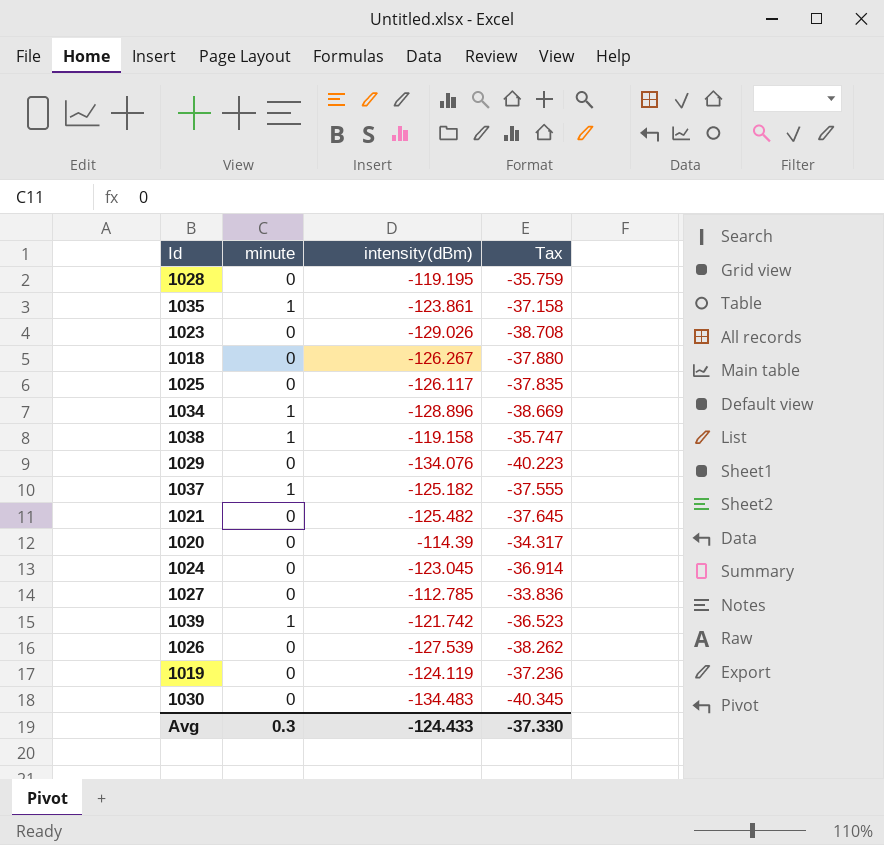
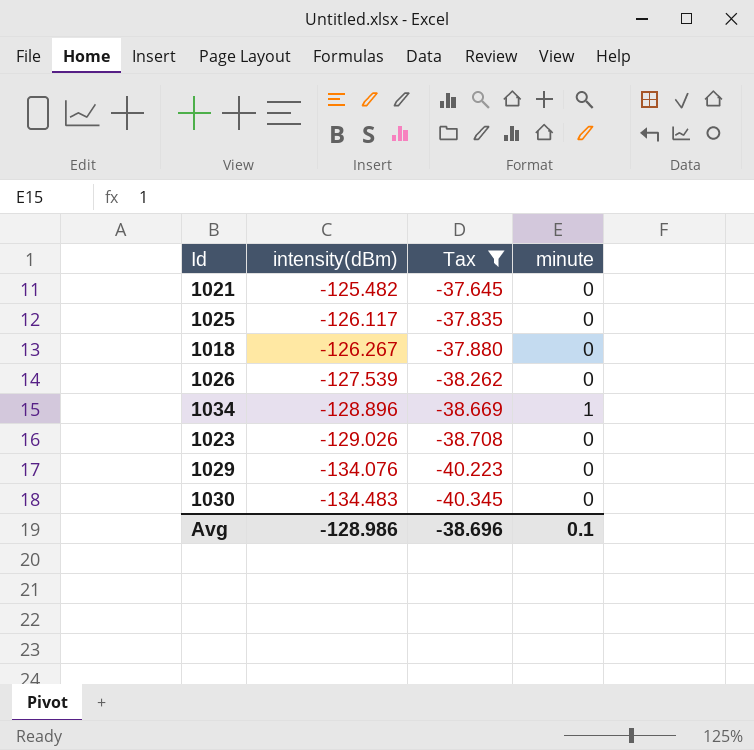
filter: none -> Tax <= -37.645
row order: none -> intensity(dBm) descending
column minute | position: 2 -> 4
Avg | intensity(dBm): -124.433 -> -128.986
Avg | Tax: -37.330 -> -38.696
Avg | minute: 0.3 -> 0.1

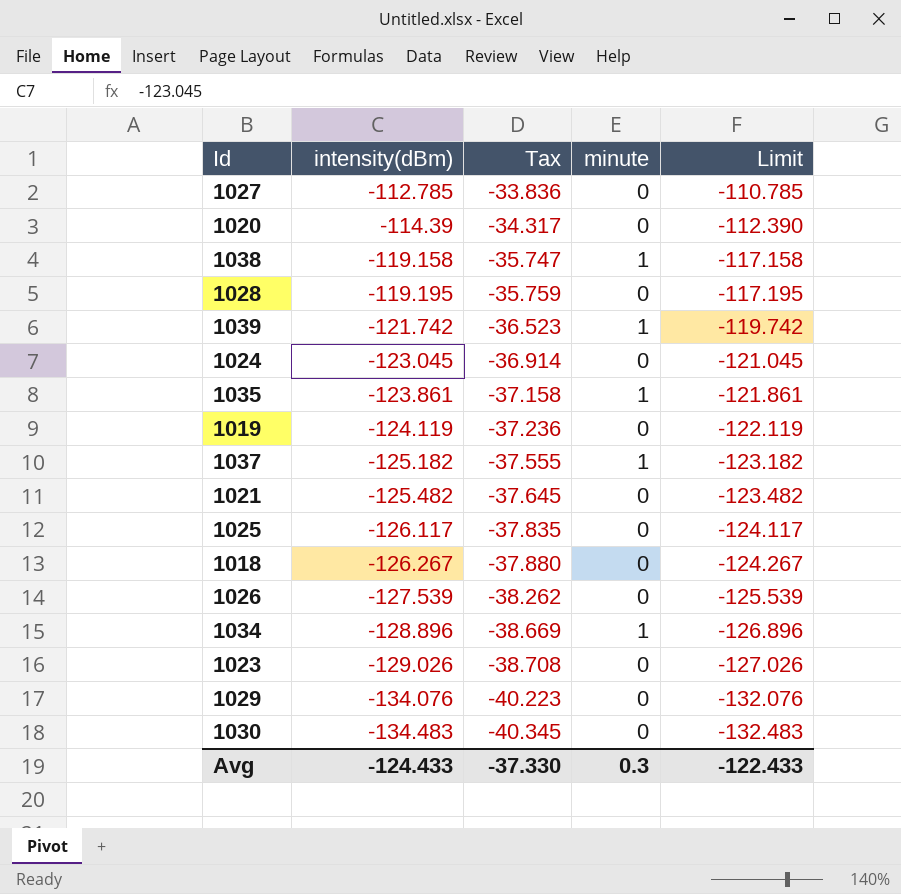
filter: Tax <= -37.645 -> none
column Limit | formula: none -> [intensity(dBm)] + 2
Avg | intensity(dBm): -128.986 -> -124.433
Avg | Tax: -38.696 -> -37.330
Avg | minute: 0.1 -> 0.3

